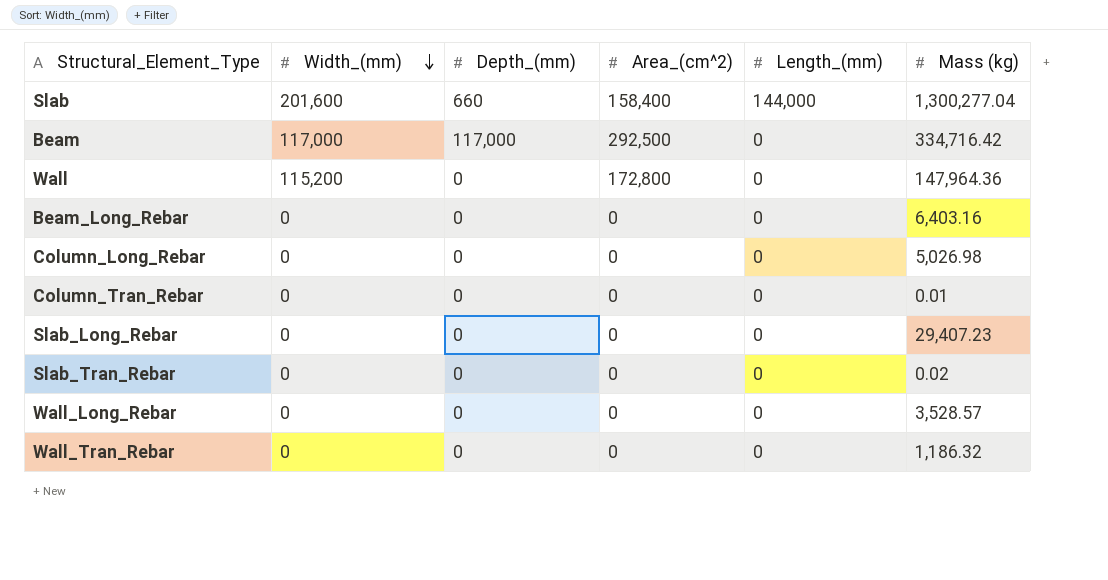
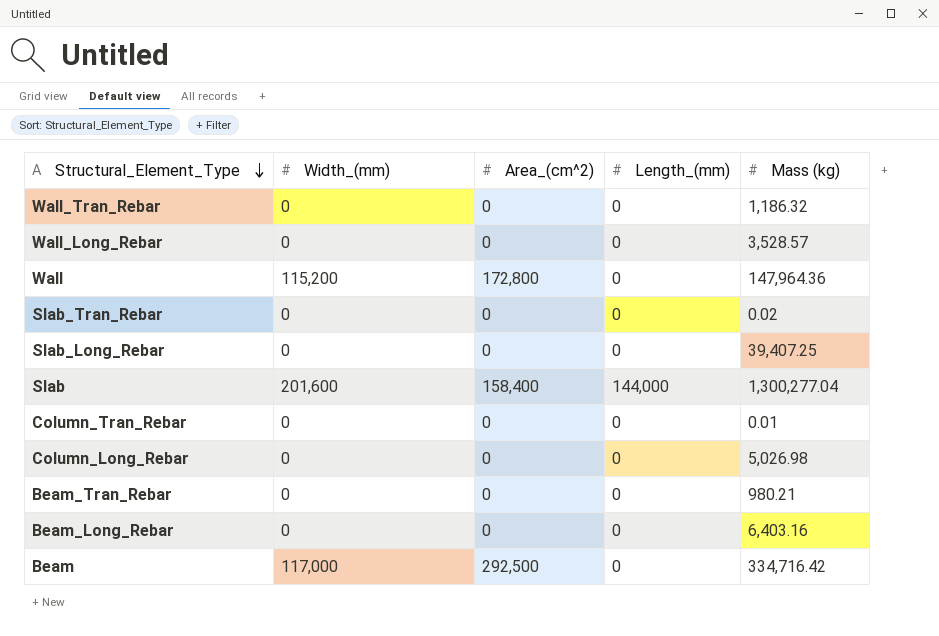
row order: Width_(mm) descending -> Structural_Element_Type descending
column Depth_(mm) | position: 3 -> none
Slab_Long_Rebar | Mass (kg): 29,407.23 -> 39,407.25
row Beam_Tran_Rebar: none -> 0 | 0 | 0 | 980.21

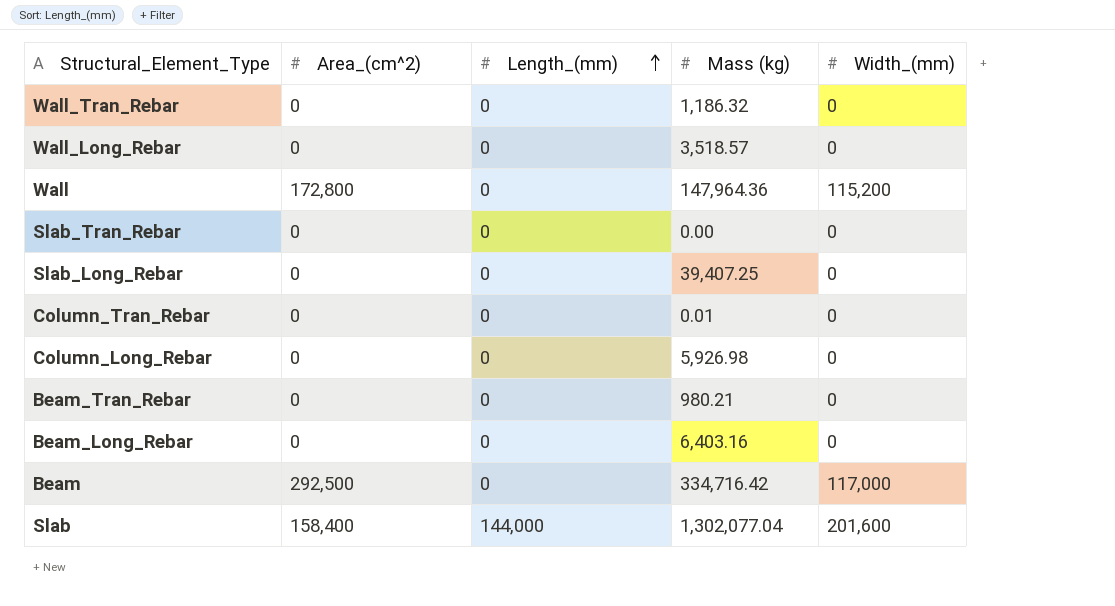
row order: Structural_Element_Type descending -> Length_(mm) ascending
column Width_(mm) | position: 2 -> 5
Wall_Long_Rebar | Mass (kg): 3,528.57 -> 3,518.57
Slab_Tran_Rebar | Mass (kg): 0.02 -> 0.00
Column_Long_Rebar | Mass (kg): 5,026.98 -> 5,926.98
Slab | Mass (kg): 1,300,277.04 -> 1,302,077.04

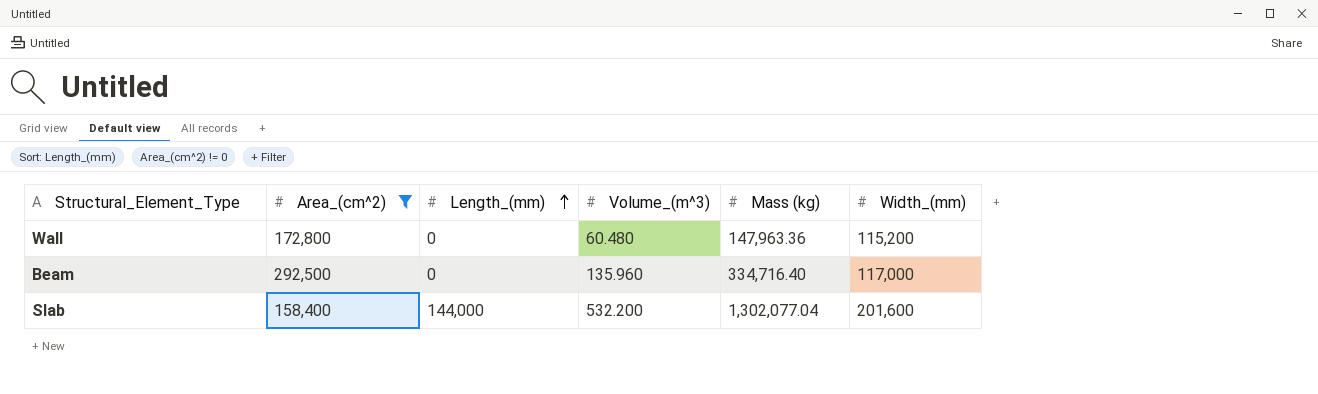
filter: none -> Area_(cm^2) != 0
column Volume_(m^3) | position: none -> 4
Wall | Mass (kg): 147,964.36 -> 147,963.36
Beam | Mass (kg): 334,716.42 -> 334,716.40

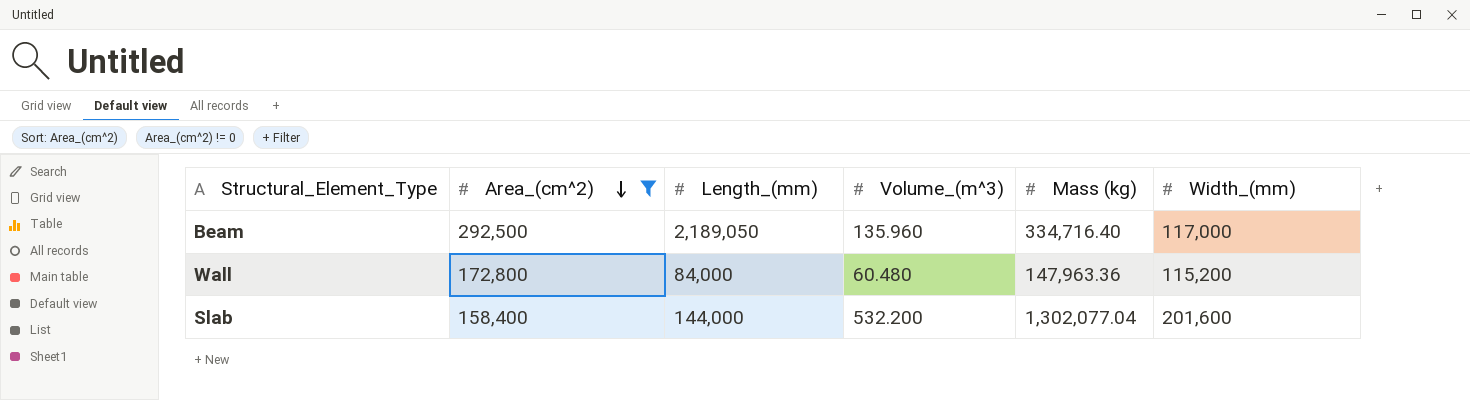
row order: Length_(mm) ascending -> Area_(cm^2) descending
Beam | Length_(mm): 0 -> 2,189,050
Wall | Length_(mm): 0 -> 84,000

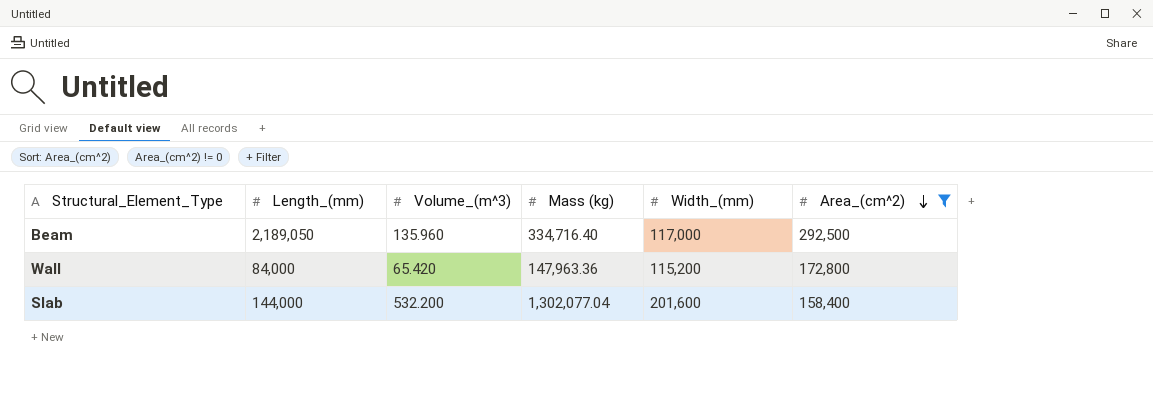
column Area_(cm^2) | position: 2 -> 6
Wall | Volume_(m^3): 60.480 -> 65.420

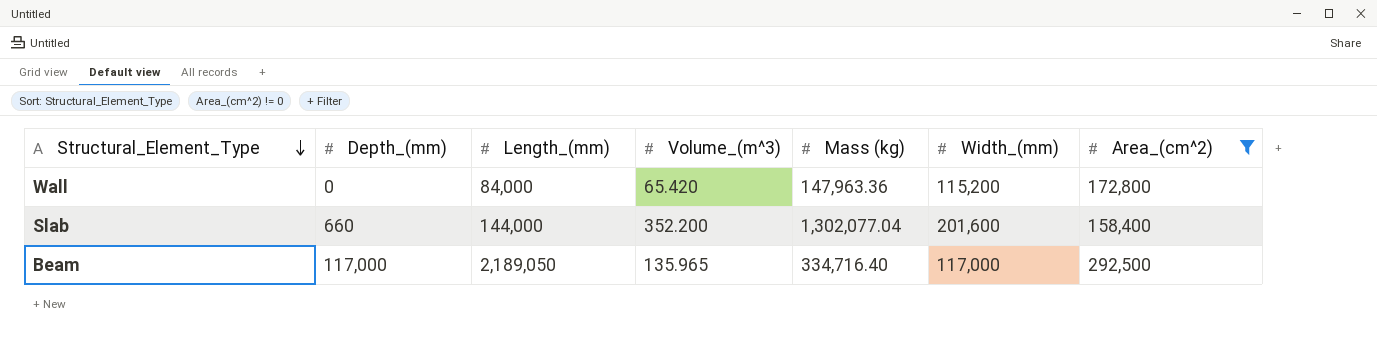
row order: Area_(cm^2) descending -> Structural_Element_Type descending
column Depth_(mm) | position: none -> 2
Slab | Volume_(m^3): 532.200 -> 352.200
Beam | Volume_(m^3): 135.960 -> 135.965

